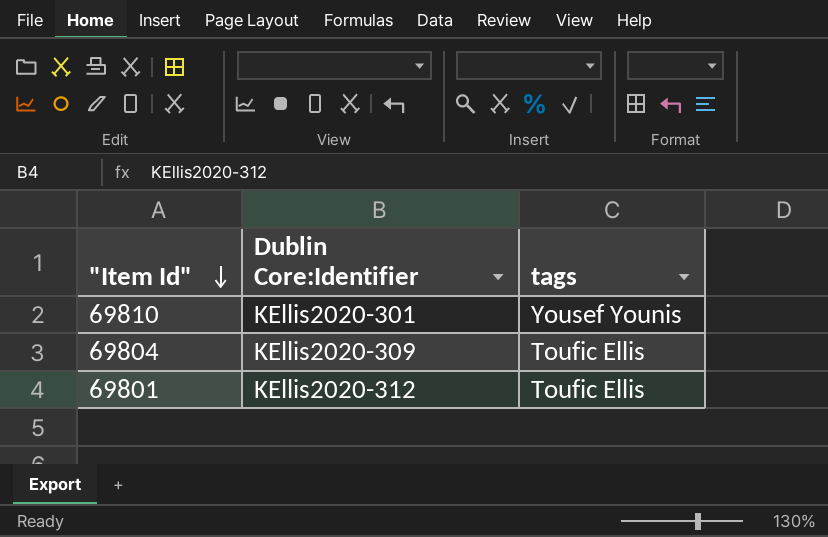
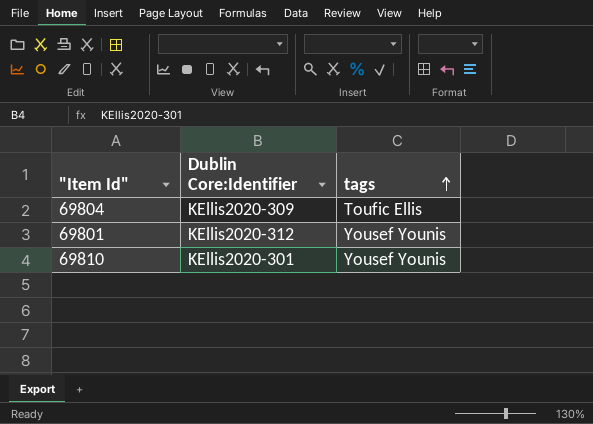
row order: "Item Id" descending -> tags ascending
69801 | tags: Toufic Ellis -> Yousef Younis

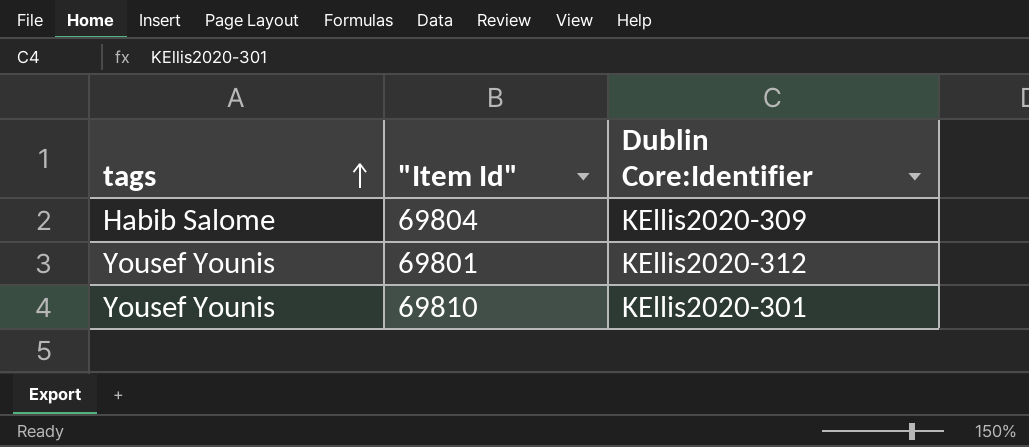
column tags | position: 3 -> 1
69804 | tags: Toufic Ellis -> Habib Salome

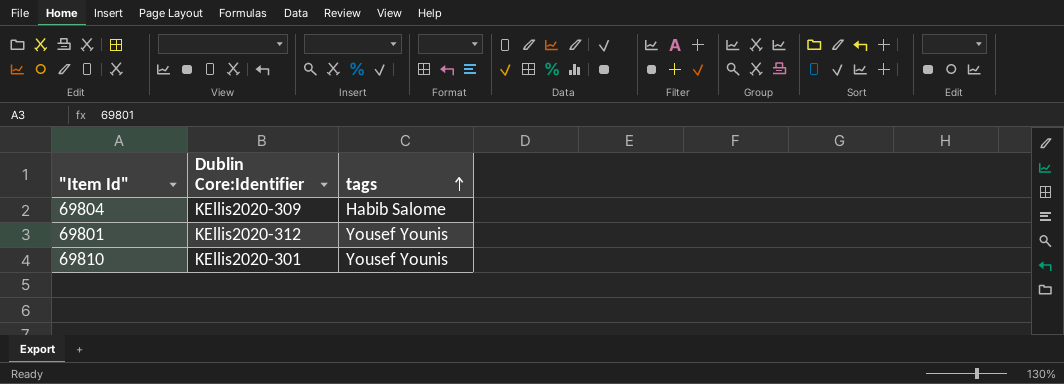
column tags | position: 1 -> 3

